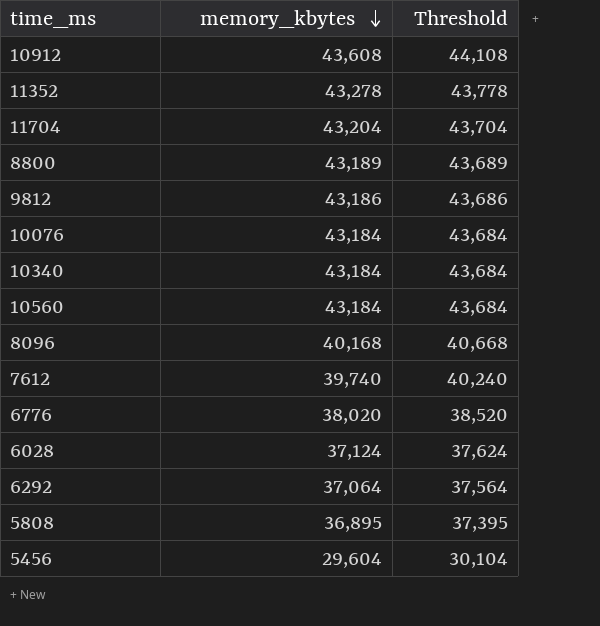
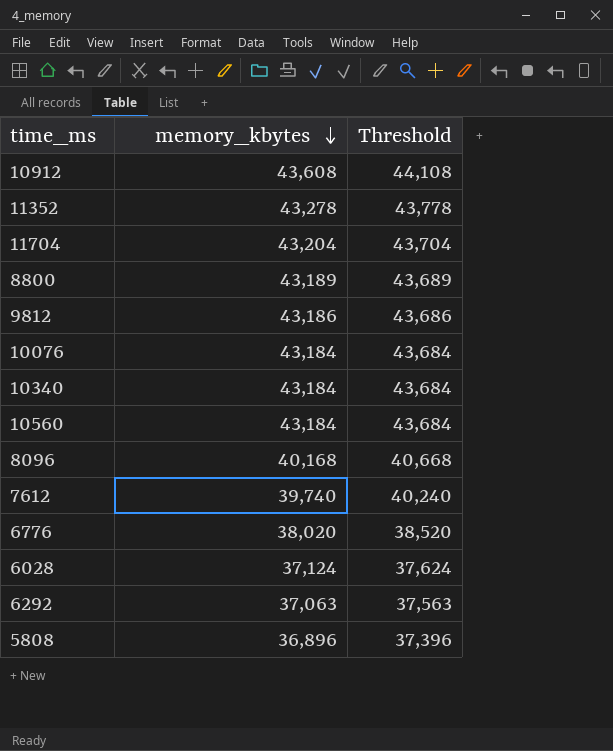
row 5456: 29,604 | 30,104 -> none
6292 | memory_kbytes: 37,064 -> 37,063
6292 | Threshold: 37,564 -> 37,563
5808 | memory_kbytes: 36,895 -> 36,896
5808 | Threshold: 37,395 -> 37,396

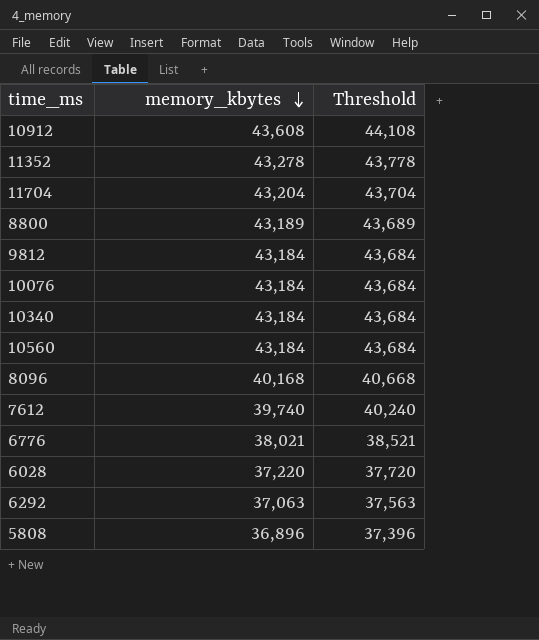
9812 | memory_kbytes: 43,186 -> 43,184
9812 | Threshold: 43,686 -> 43,684
6776 | memory_kbytes: 38,020 -> 38,021
6776 | Threshold: 38,520 -> 38,521
6028 | memory_kbytes: 37,124 -> 37,220
6028 | Threshold: 37,624 -> 37,720

